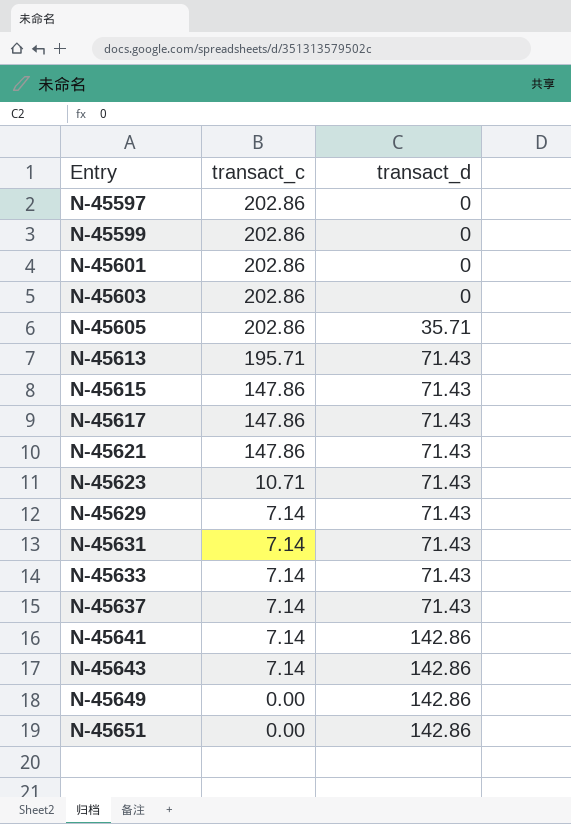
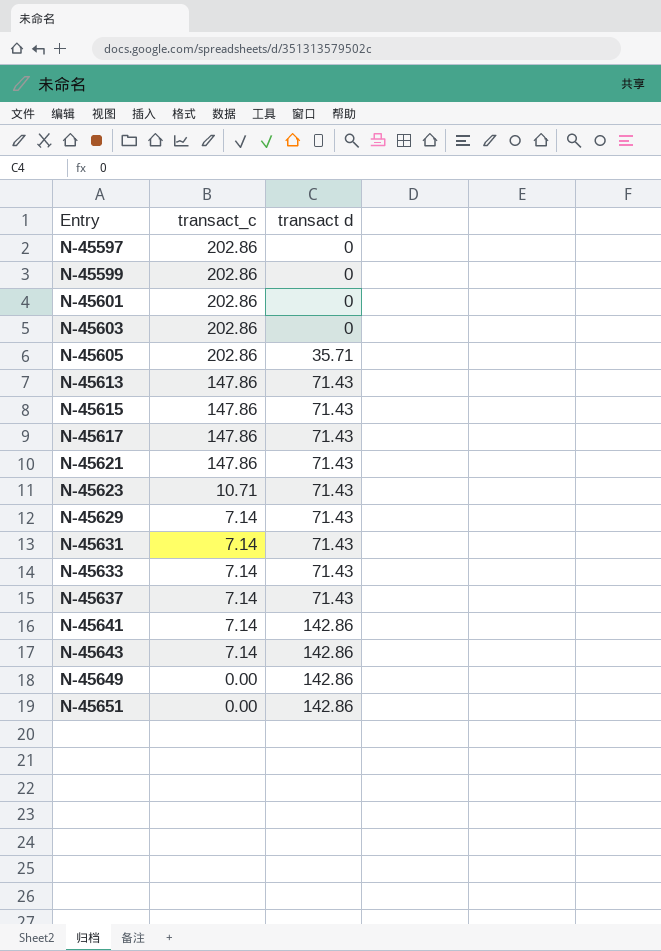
column name: transact_d -> transact d
N-45613 | transact_c: 195.71 -> 147.86

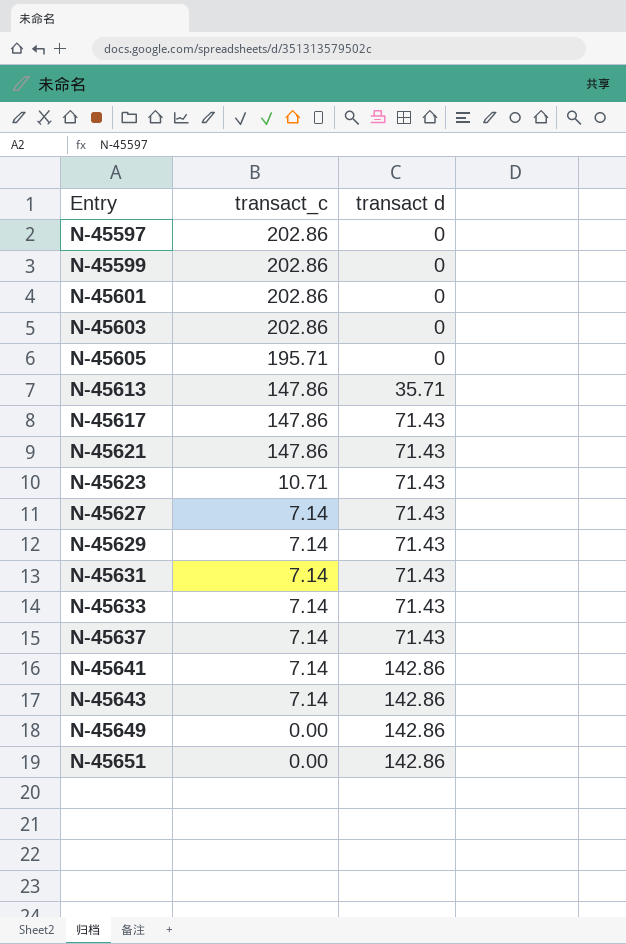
row N-45615: 147.86 | 71.43 -> none
N-45605 | transact_c: 202.86 -> 195.71
N-45605 | transact d: 35.71 -> 0
N-45613 | transact d: 71.43 -> 35.71
row N-45627: none -> 7.14 | 71.43

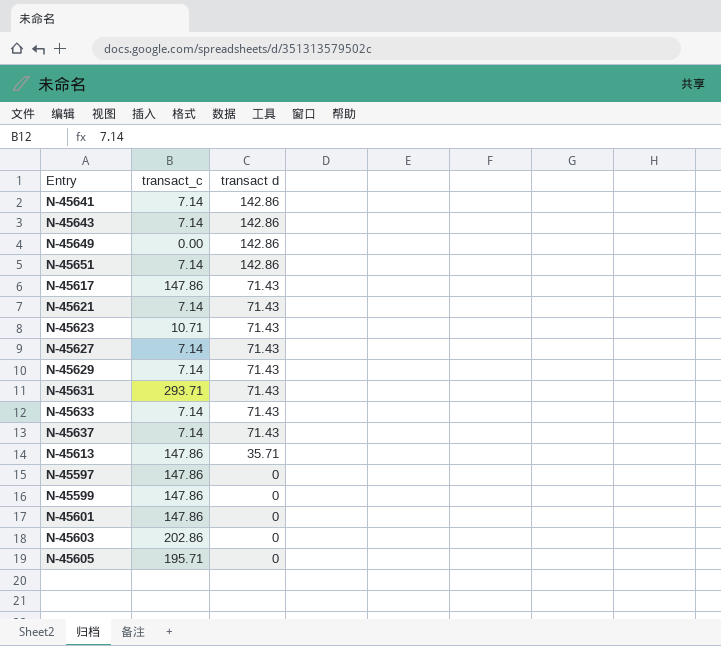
row order: Entry ascending -> transact d descending
N-45651 | transact_c: 0.00 -> 7.14
N-45621 | transact_c: 147.86 -> 7.14
N-45631 | transact_c: 7.14 -> 293.71
N-45597 | transact_c: 202.86 -> 147.86
N-45599 | transact_c: 202.86 -> 147.86
N-45601 | transact_c: 202.86 -> 147.86

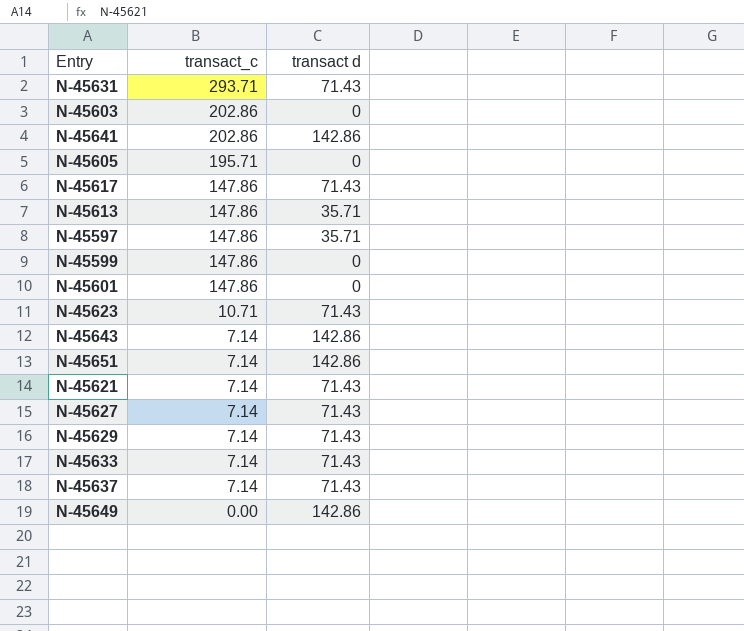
row order: transact d descending -> transact_c descending
N-45641 | transact_c: 7.14 -> 202.86
N-45597 | transact d: 0 -> 35.71

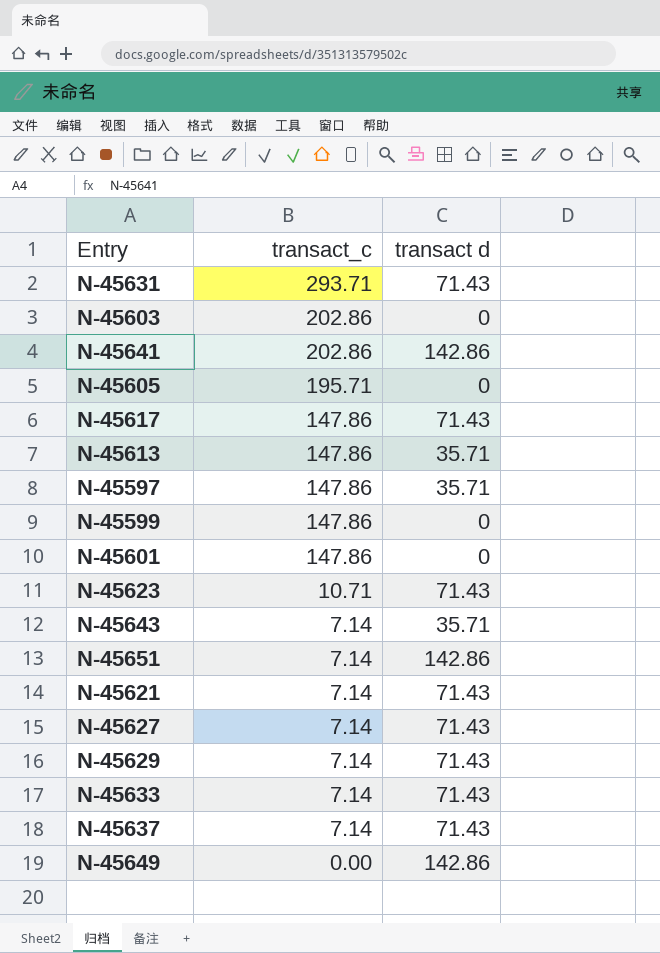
N-45643 | transact d: 142.86 -> 35.71

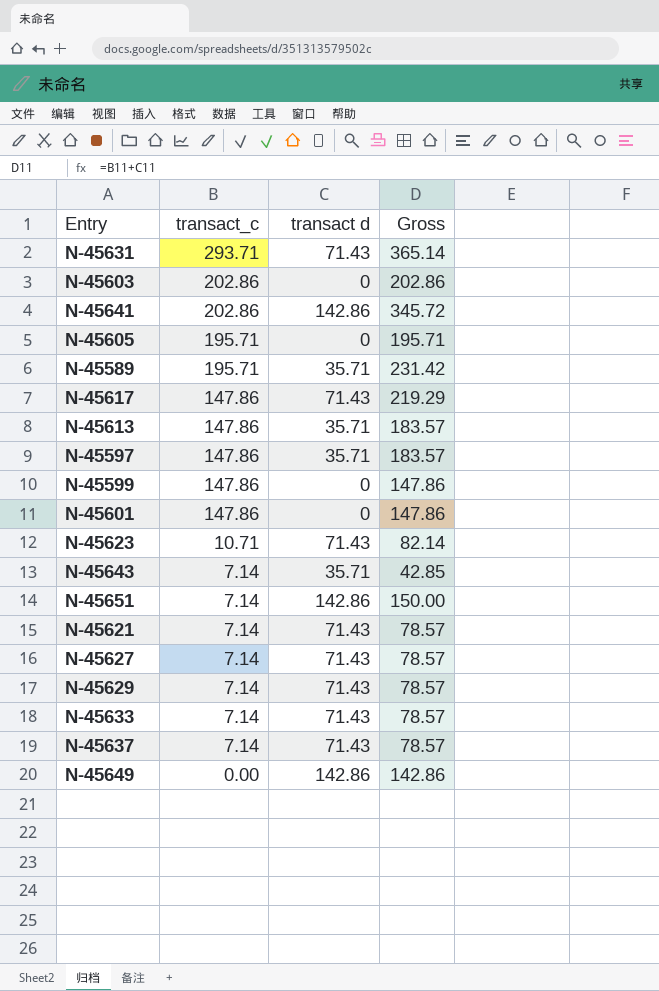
column Gross | formula: none -> [transact_c] + [transact d]
row N-45589: none -> 195.71 | 35.71 | 231.42

